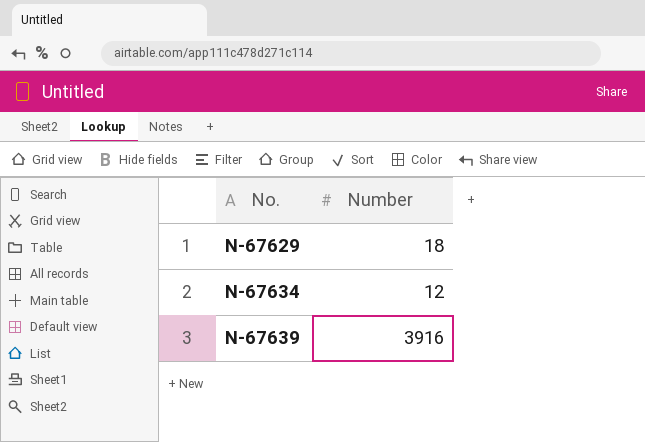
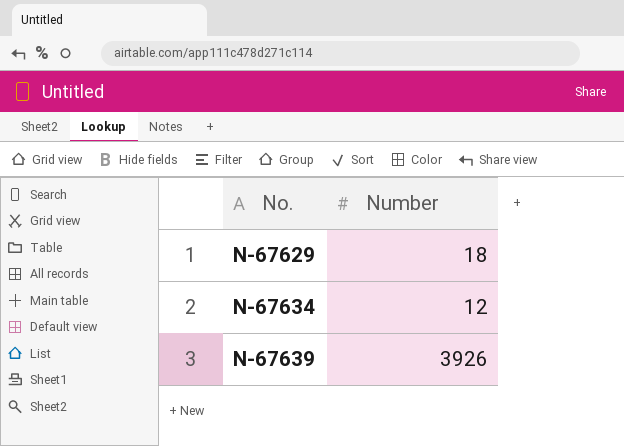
N-67639 | Number: 3916 -> 3926

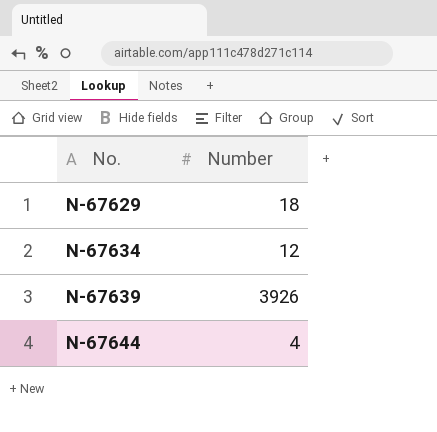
row N-67644: none -> 4

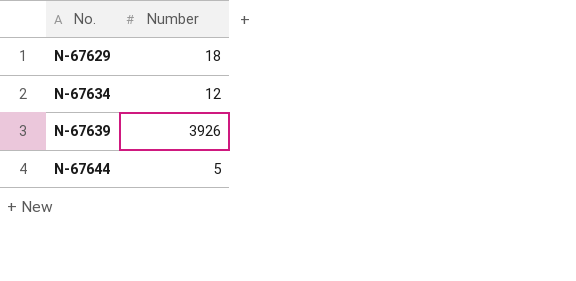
N-67644 | Number: 4 -> 5

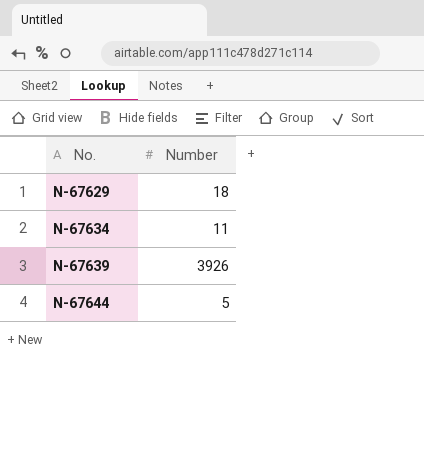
N-67634 | Number: 12 -> 11

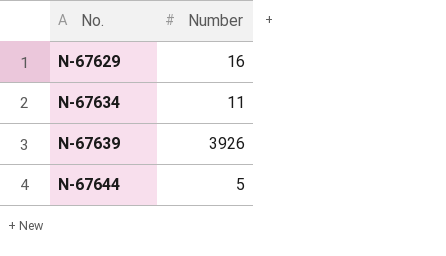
N-67629 | Number: 18 -> 16

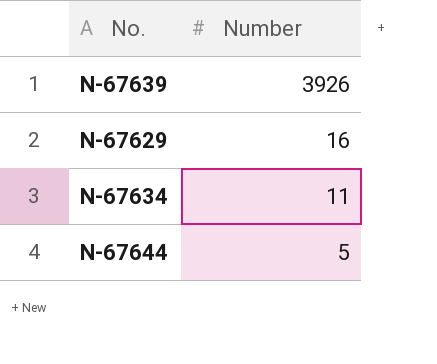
row order: No. ascending -> Number descending

